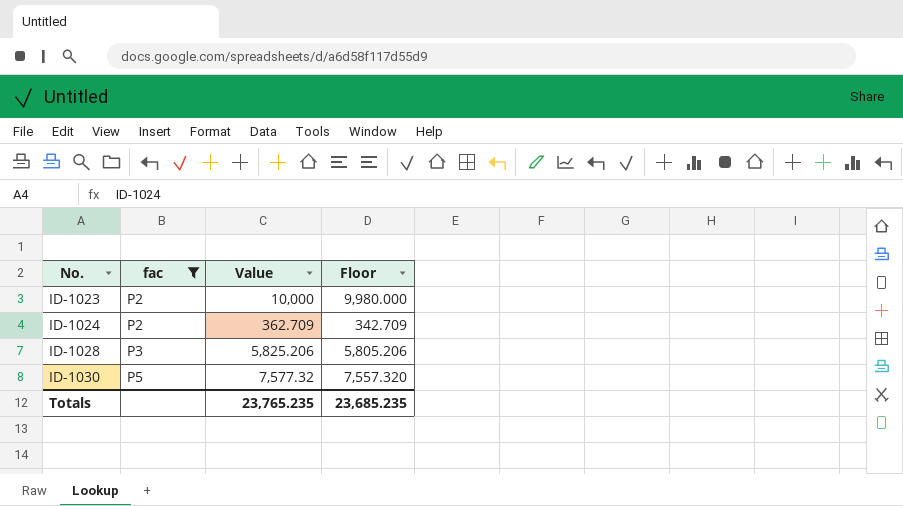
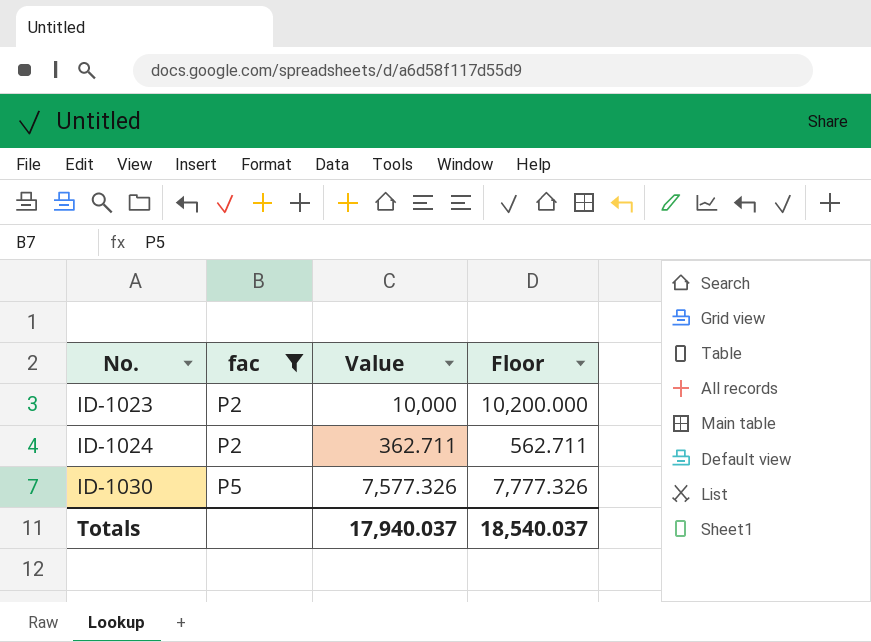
column Floor | formula: [Value] - 20 -> [Value] + 200
row ID-1028: P3 | 5,825.206 | 5,805.206 -> none
ID-1024 | Value: 362.709 -> 362.711
ID-1030 | Value: 7,577.32 -> 7,577.326
Totals | Value: 23,765.235 -> 17,940.037
Totals | Floor: 23,685.235 -> 18,540.037

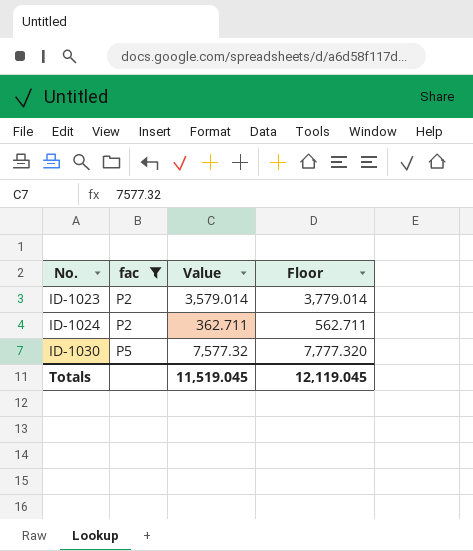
ID-1023 | Value: 10,000 -> 3,579.014
ID-1023 | Floor: 10,200.000 -> 3,779.014
ID-1030 | Value: 7,577.326 -> 7,577.32
ID-1030 | Floor: 7,777.326 -> 7,777.320
Totals | Value: 17,940.037 -> 11,519.045
Totals | Floor: 18,540.037 -> 12,119.045

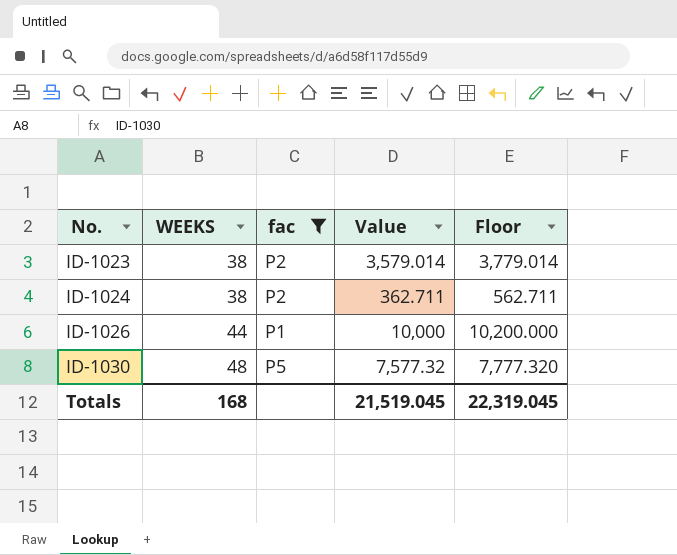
column WEEKS | position: none -> 2
row ID-1026: none -> 44 | P1 | 10,000 | 10,200.000
Totals | Value: 11,519.045 -> 21,519.045
Totals | Floor: 12,119.045 -> 22,319.045

